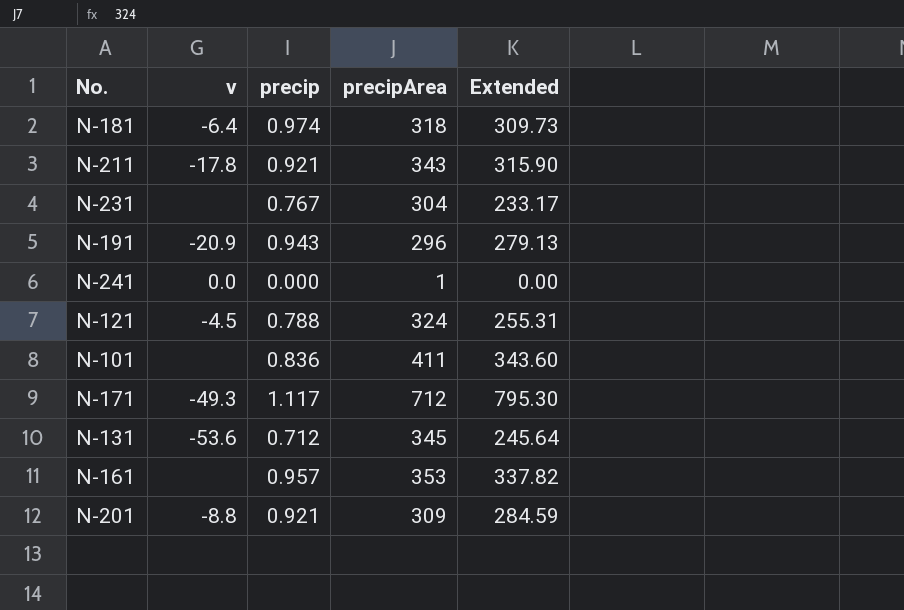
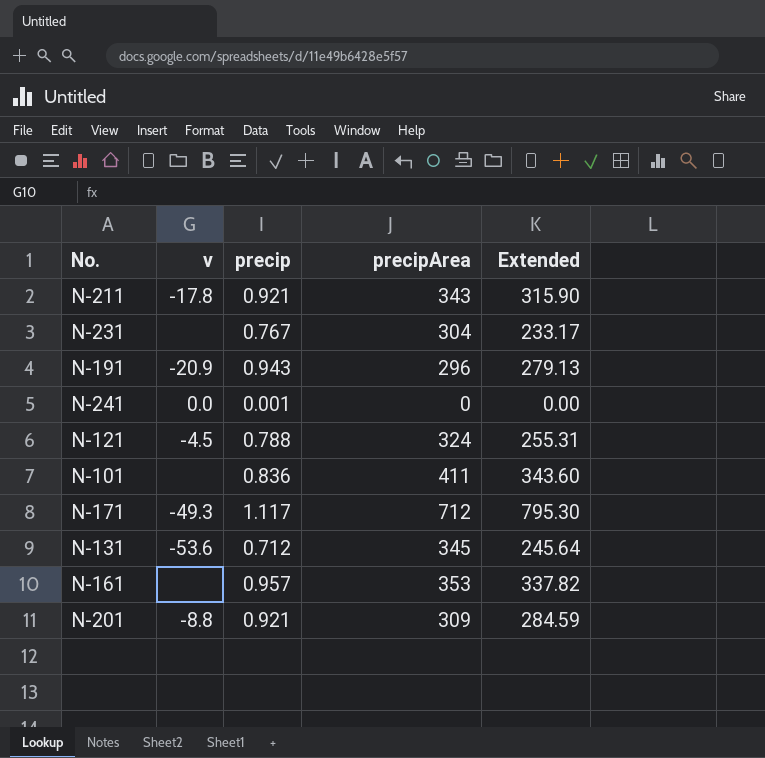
row N-181: -6.4 | 0.974 | 318 | 309.73 -> none
N-241 | precip: 0.000 -> 0.001
N-241 | precipArea: 1 -> 0

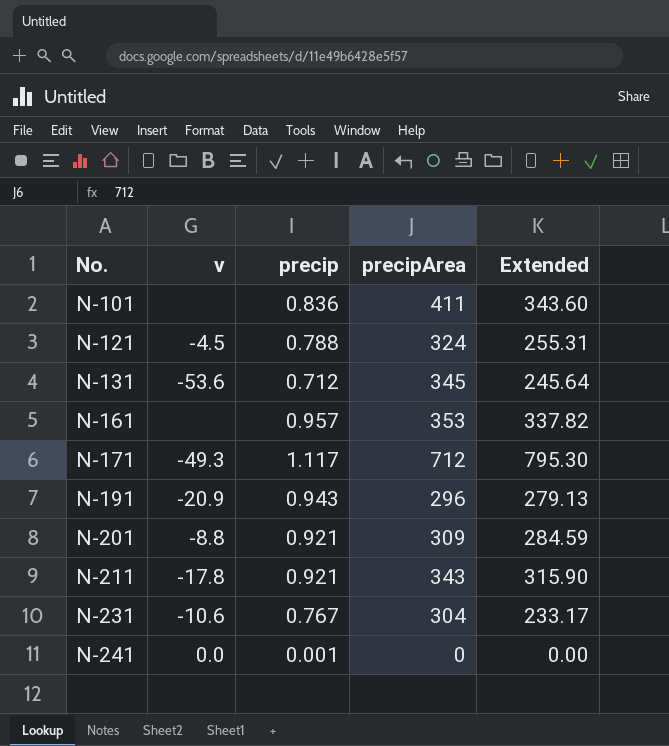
row order: none -> No. ascending
N-231 | v: none -> -10.6

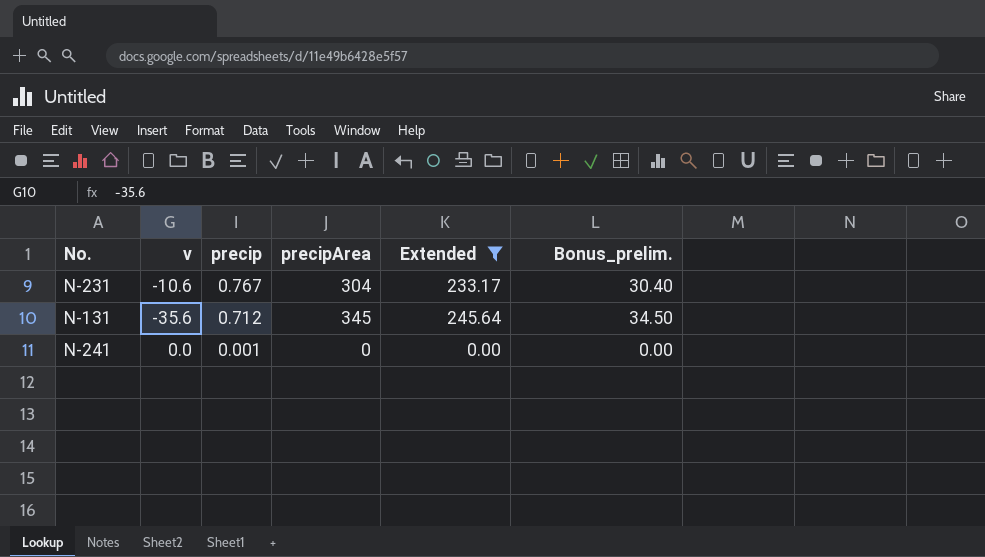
filter: none -> Extended <= 245.64
row order: No. ascending -> precip descending
column Bonus_prelim. | formula: none -> [precipArea] * 0.1
N-131 | v: -53.6 -> -35.6

